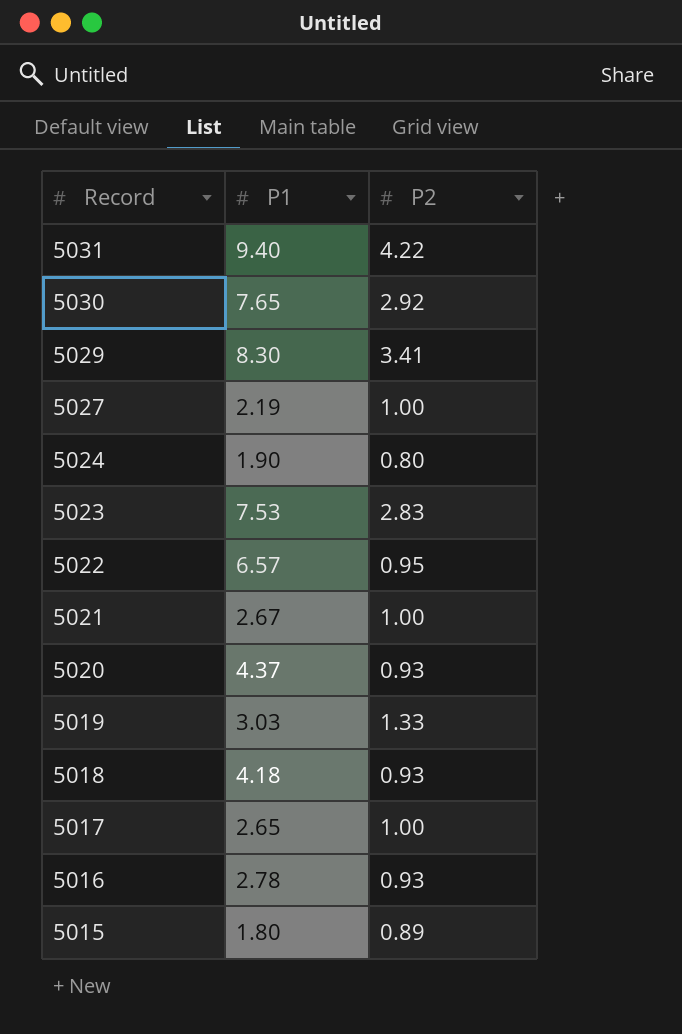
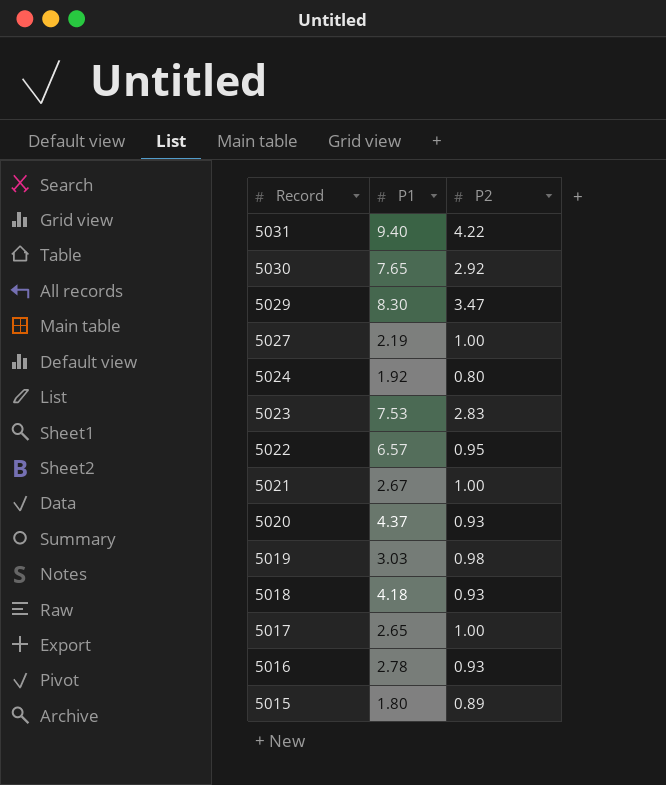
5029 | P2: 3.41 -> 3.47
5024 | P1: 1.90 -> 1.92
5019 | P2: 1.33 -> 0.98

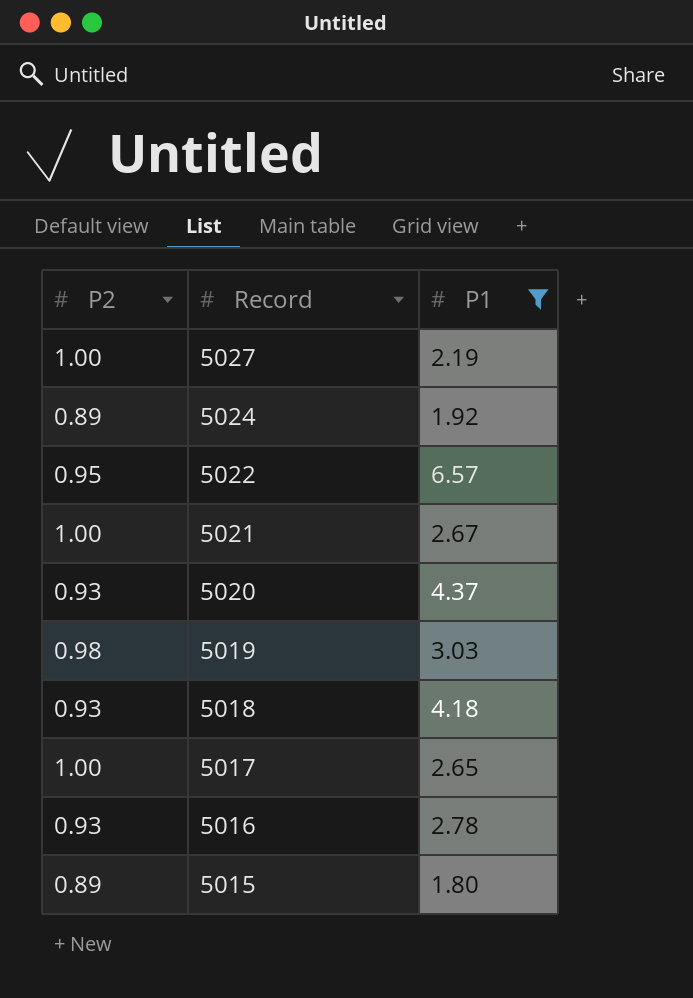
filter: none -> P1 <= 6.57
column P2 | position: 3 -> 1
5024 | P2: 0.80 -> 0.89

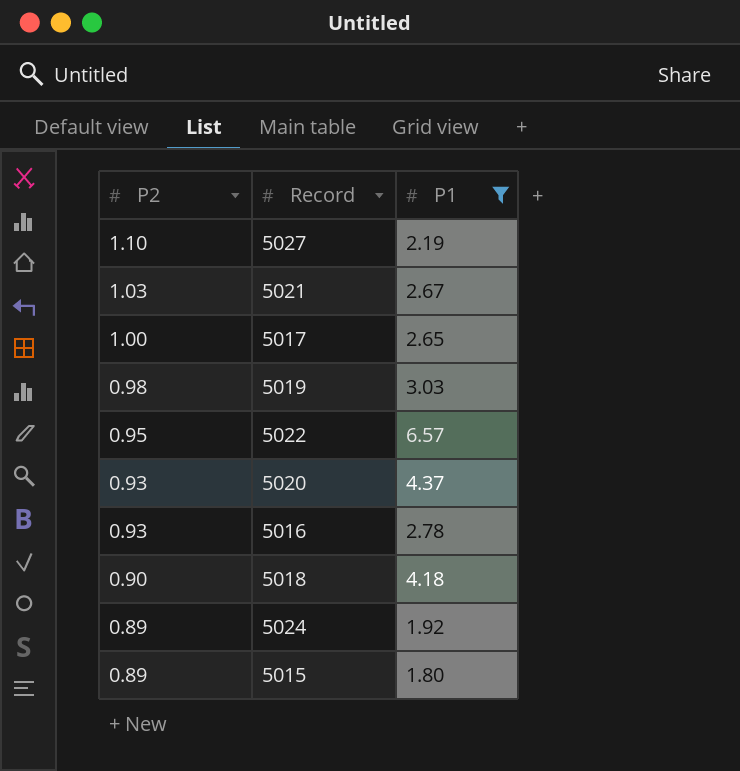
row order: Record descending -> P2 descending
5027 | P2: 1.00 -> 1.10
5021 | P2: 1.00 -> 1.03
5018 | P2: 0.93 -> 0.90

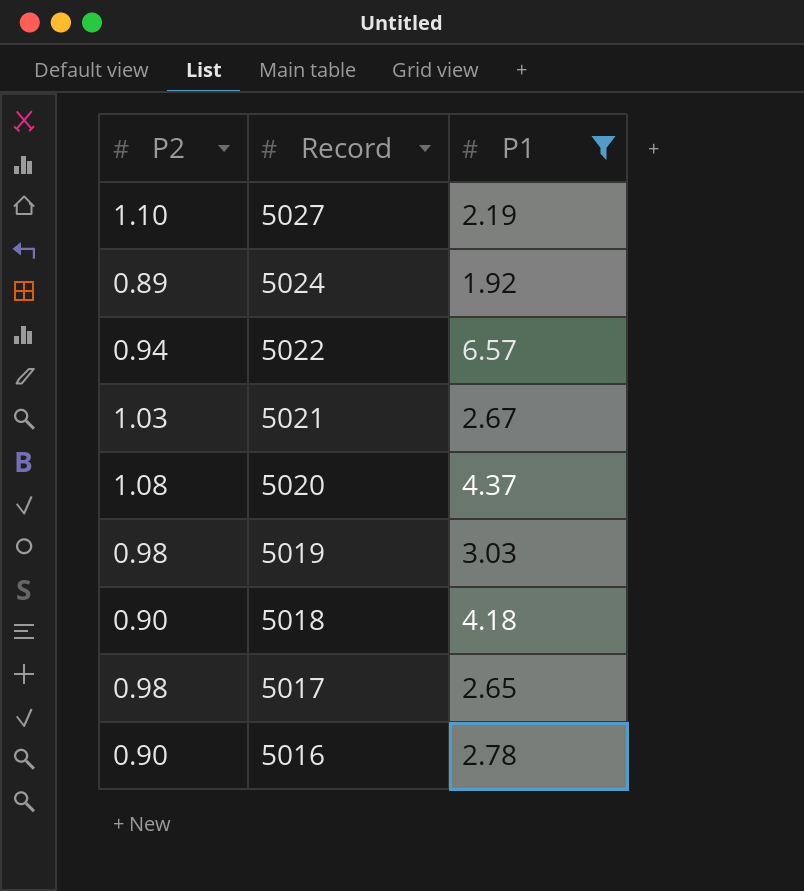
row order: P2 descending -> Record descending
row 5015: 0.89 | 1.80 -> none
5022 | P2: 0.95 -> 0.94
5020 | P2: 0.93 -> 1.08
5017 | P2: 1.00 -> 0.98
5016 | P2: 0.93 -> 0.90

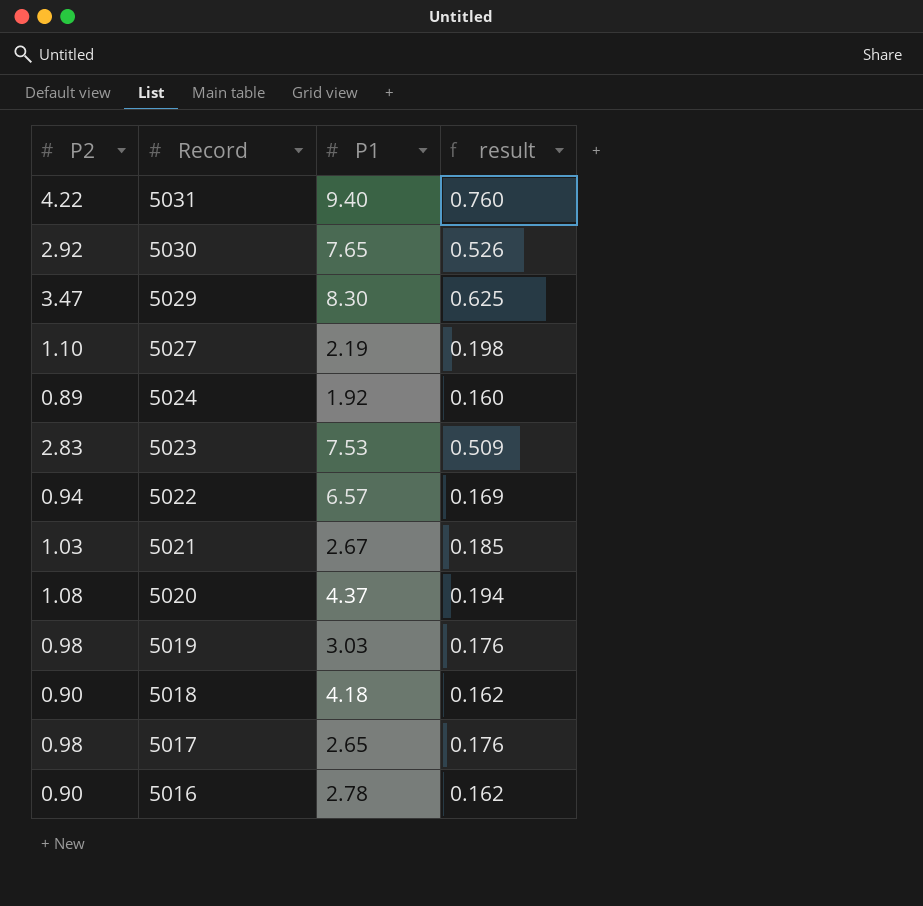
filter: P1 <= 6.57 -> none
column result | formula: none -> [P2] * 0.18

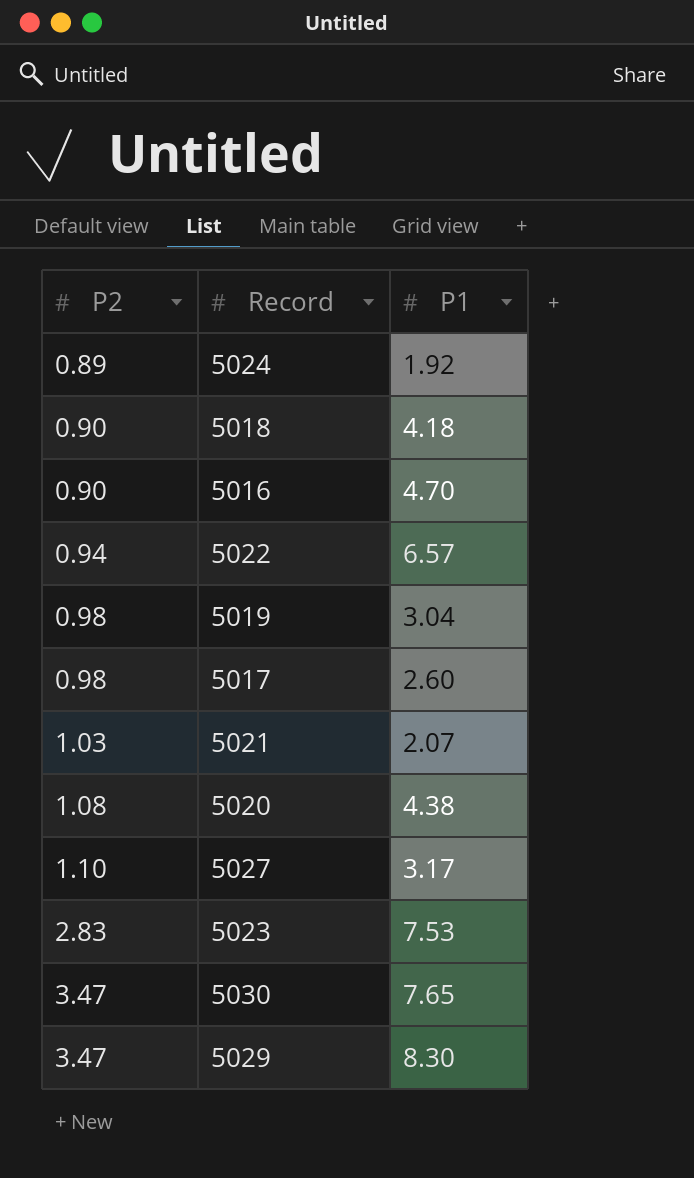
row order: Record descending -> P2 ascending
column result | formula: [P2] * 0.18 -> none
row 5031: 4.22 | 9.40 | 0.760 -> none
5016 | P1: 2.78 -> 4.70
5019 | P1: 3.03 -> 3.04
5017 | P1: 2.65 -> 2.60
5021 | P1: 2.67 -> 2.07
5020 | P1: 4.37 -> 4.38
5027 | P1: 2.19 -> 3.17
5030 | P2: 2.92 -> 3.47

